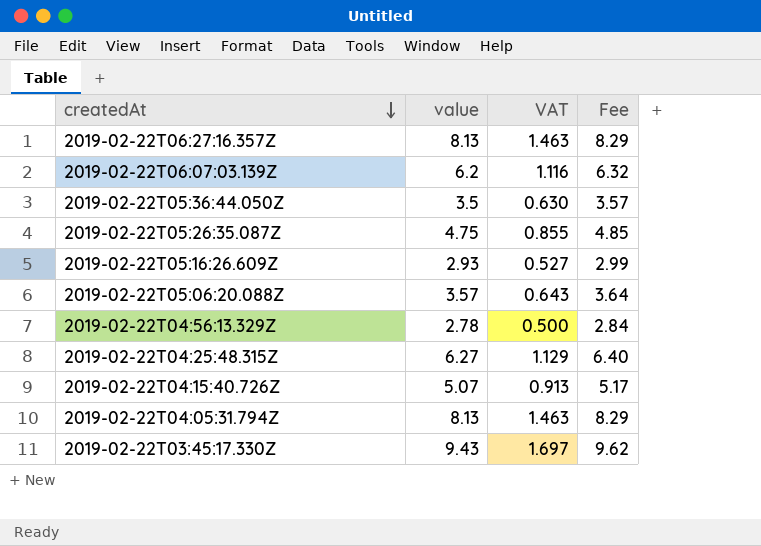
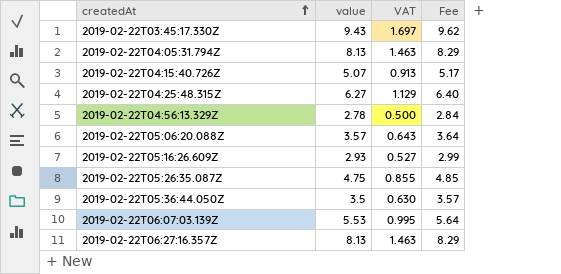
row order: createdAt descending -> createdAt ascending
2019-02-22T06:07:03.139Z | value: 6.2 -> 5.53
2019-02-22T06:07:03.139Z | VAT: 1.116 -> 0.995
2019-02-22T06:07:03.139Z | Fee: 6.32 -> 5.64

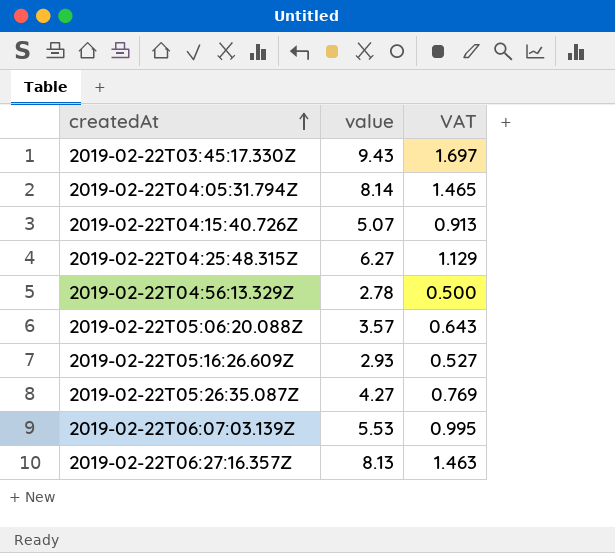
column Fee | formula: [value] * 1.02 -> none
row 2019-02-22T05:36:44.050Z: 3.5 | 0.630 | 3.57 -> none
2019-02-22T04:05:31.794Z | value: 8.13 -> 8.14
2019-02-22T04:05:31.794Z | VAT: 1.463 -> 1.465
2019-02-22T05:26:35.087Z | value: 4.75 -> 4.27
2019-02-22T05:26:35.087Z | VAT: 0.855 -> 0.769

